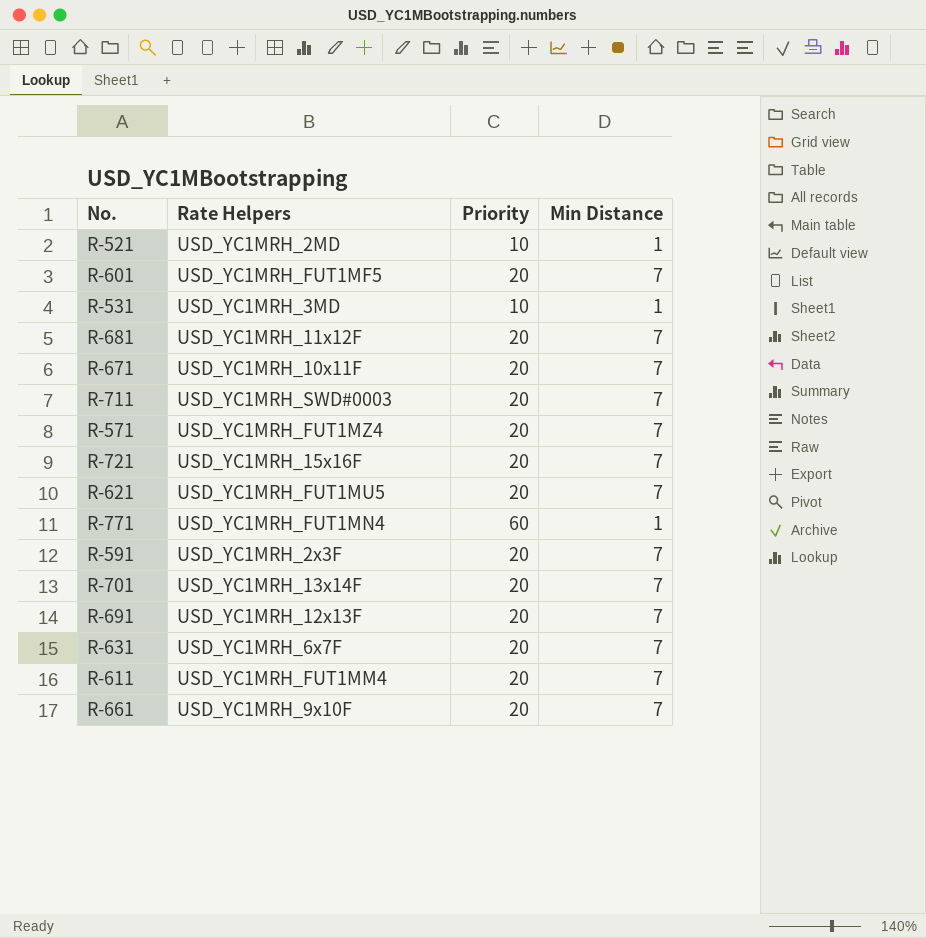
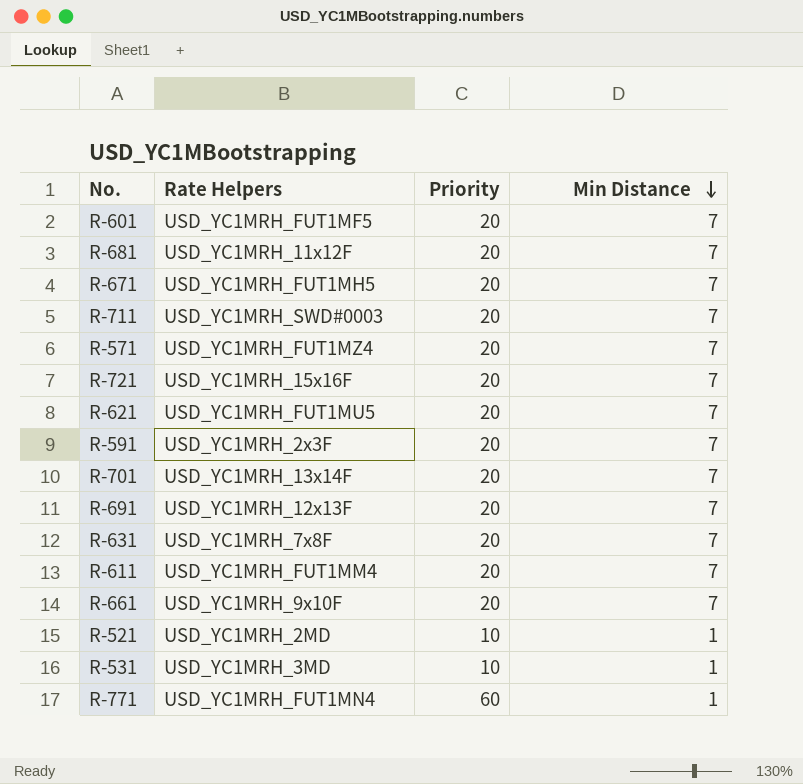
row order: none -> Min Distance descending
R-671 | Rate Helpers: USD_YC1MRH_10x11F -> USD_YC1MRH_FUT1MH5
R-631 | Rate Helpers: USD_YC1MRH_6x7F -> USD_YC1MRH_7x8F

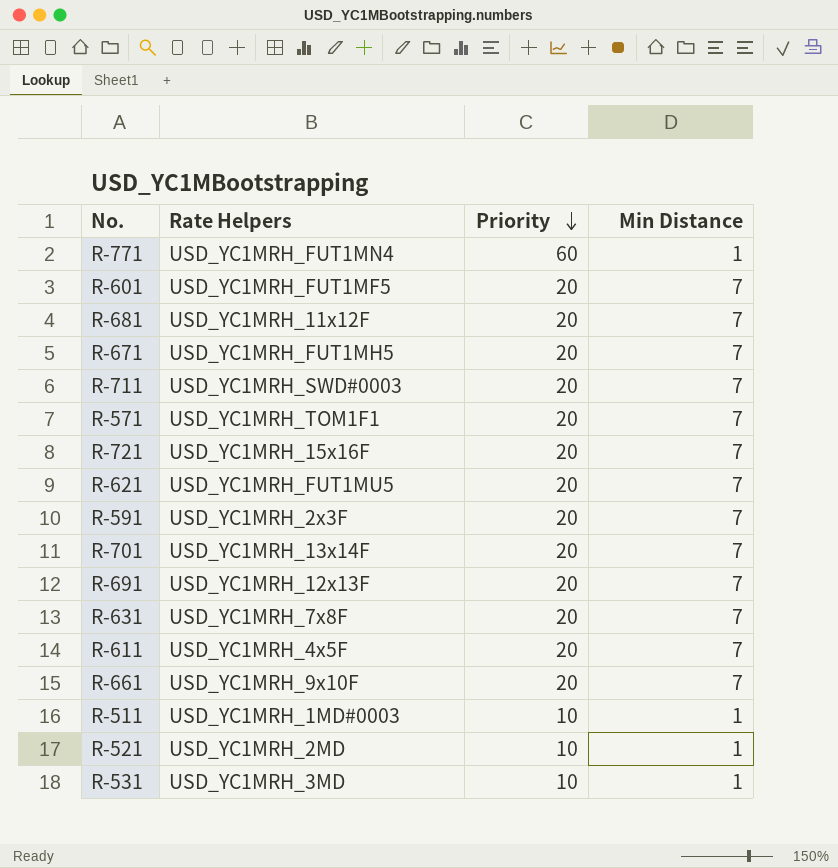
row order: Min Distance descending -> Priority descending
R-571 | Rate Helpers: USD_YC1MRH_FUT1MZ4 -> USD_YC1MRH_TOM1F1
R-611 | Rate Helpers: USD_YC1MRH_FUT1MM4 -> USD_YC1MRH_4x5F
row R-511: none -> USD_YC1MRH_1MD#0003 | 10 | 1

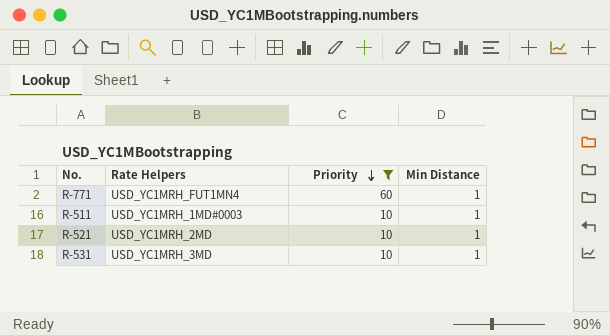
filter: none -> Priority != 20

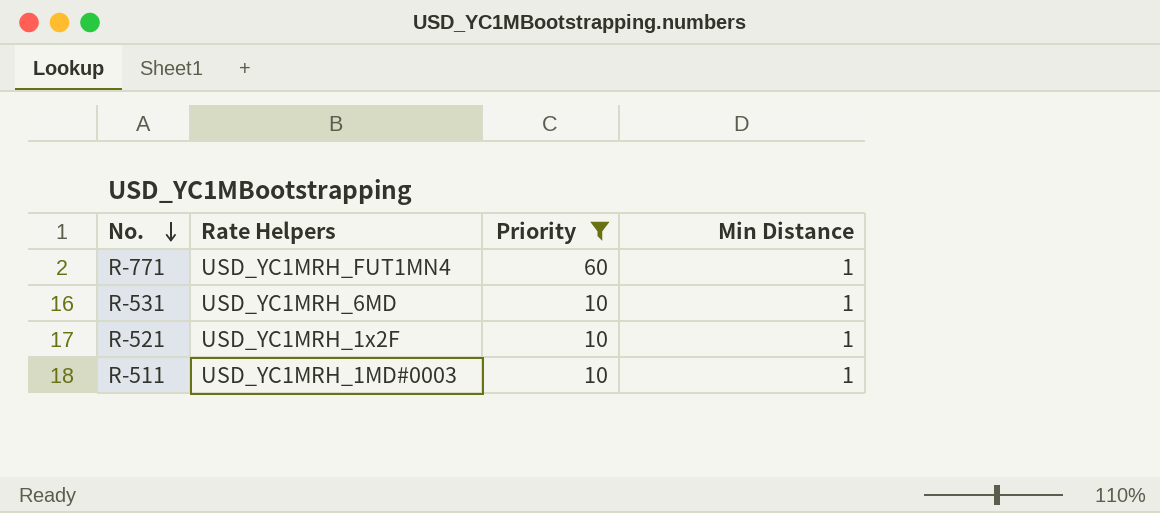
row order: Priority descending -> No. descending
R-531 | Rate Helpers: USD_YC1MRH_3MD -> USD_YC1MRH_6MD
R-521 | Rate Helpers: USD_YC1MRH_2MD -> USD_YC1MRH_1x2F

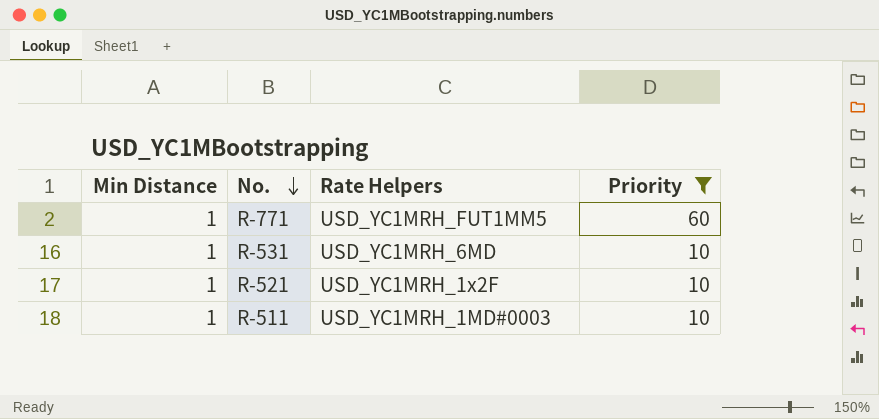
column Min Distance | position: 4 -> 1
R-771 | Rate Helpers: USD_YC1MRH_FUT1MN4 -> USD_YC1MRH_FUT1MM5

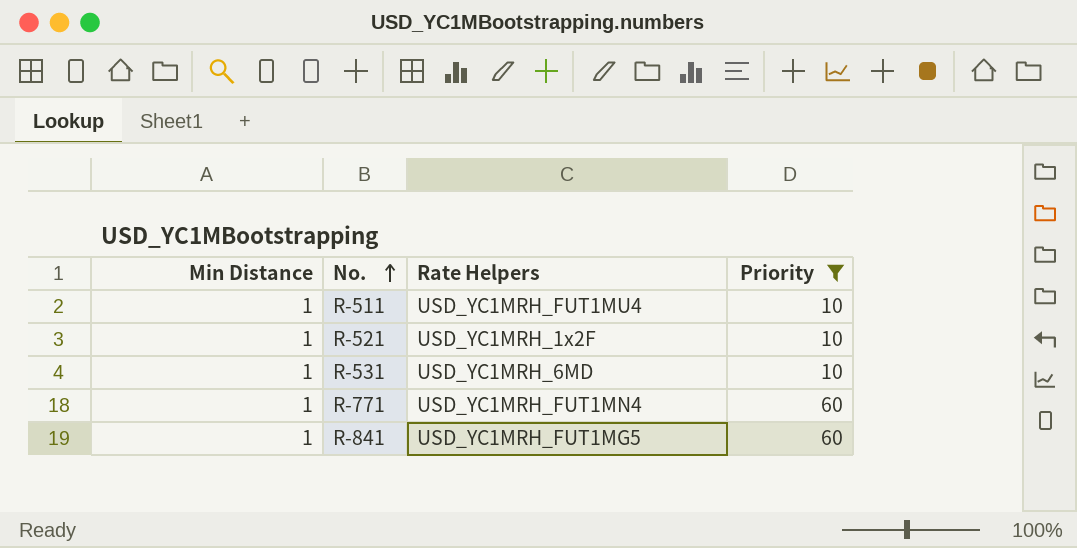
row order: No. descending -> No. ascending
R-511 | Rate Helpers: USD_YC1MRH_1MD#0003 -> USD_YC1MRH_FUT1MU4
R-771 | Rate Helpers: USD_YC1MRH_FUT1MM5 -> USD_YC1MRH_FUT1MN4
row R-841: none -> 1 | USD_YC1MRH_FUT1MG5 | 60

